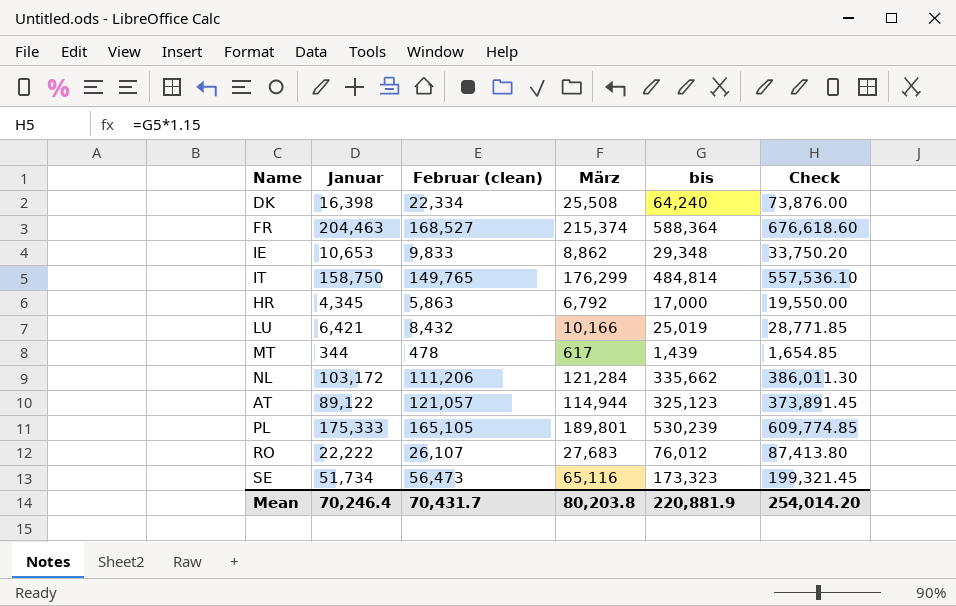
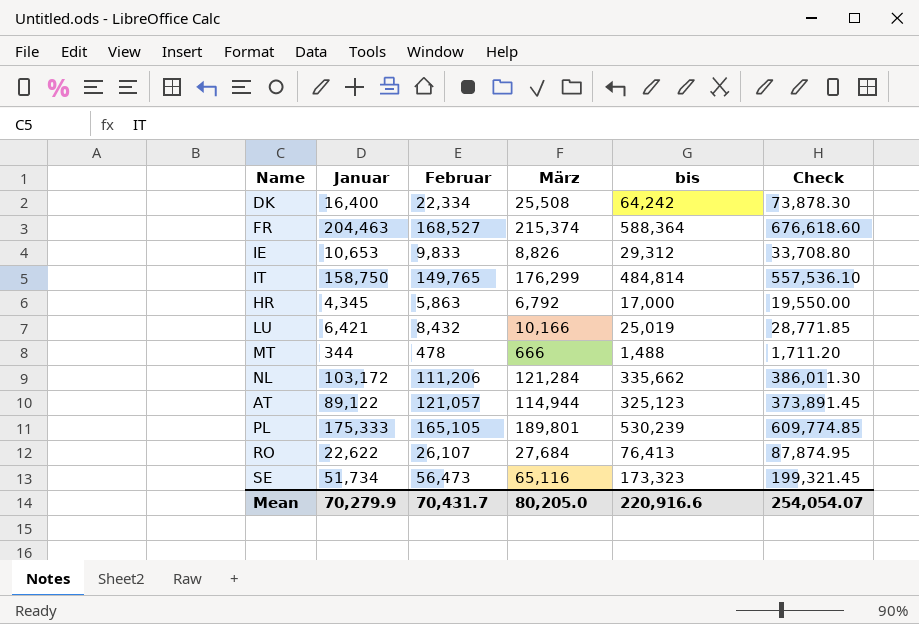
column name: Februar (clean) -> Februar
DK | Januar: 16,398 -> 16,400
DK | bis: 64,240 -> 64,242
DK | Check: 73,876.00 -> 73,878.30
IE | März: 8,862 -> 8,826
IE | bis: 29,348 -> 29,312
IE | Check: 33,750.20 -> 33,708.80
MT | März: 617 -> 666
MT | bis: 1,439 -> 1,488
MT | Check: 1,654.85 -> 1,711.20
RO | Januar: 22,222 -> 22,622
RO | März: 27,683 -> 27,684
RO | bis: 76,012 -> 76,413
RO | Check: 87,413.80 -> 87,874.95
Mean | Januar: 70,246.4 -> 70,279.9
Mean | März: 80,203.8 -> 80,205.0
Mean | bis: 220,881.9 -> 220,916.6
Mean | Check: 254,014.20 -> 254,054.07

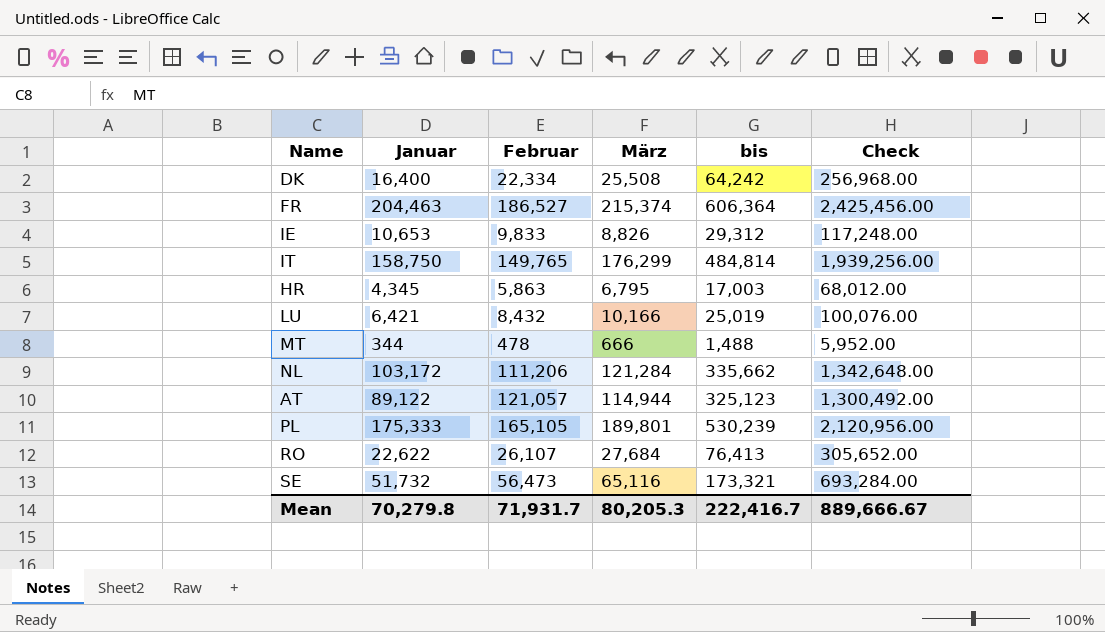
column Check | formula: [bis] * 1.15 -> [bis] * 4
FR | Februar: 168,527 -> 186,527
FR | bis: 588,364 -> 606,364
HR | März: 6,792 -> 6,795
HR | bis: 17,000 -> 17,003
SE | Januar: 51,734 -> 51,732
SE | bis: 173,323 -> 173,321
Mean | Januar: 70,279.9 -> 70,279.8
Mean | Februar: 70,431.7 -> 71,931.7
Mean | März: 80,205.0 -> 80,205.3
Mean | bis: 220,916.6 -> 222,416.7
Mean | Check: 254,054.07 -> 889,666.67

